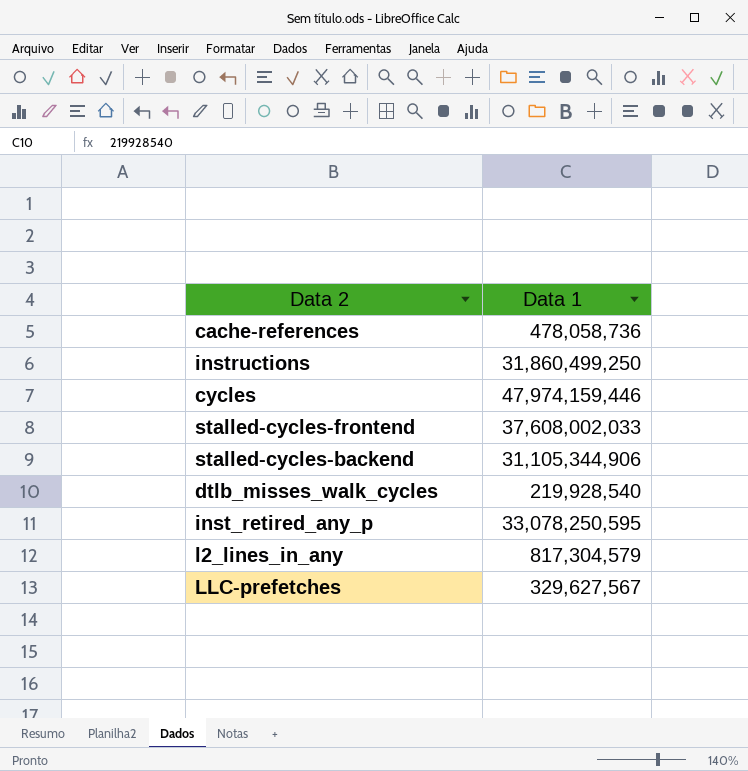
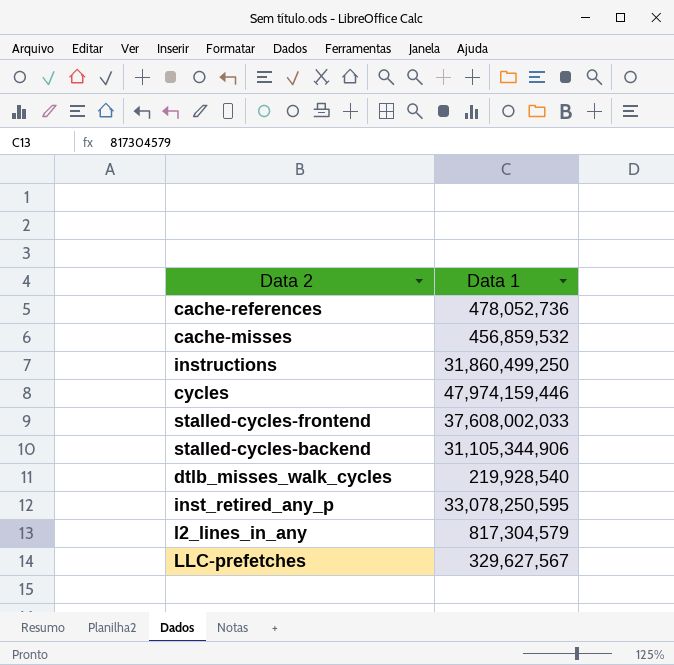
cache-references | Data 1: 478,058,736 -> 478,052,736
row cache-misses: none -> 456,859,532

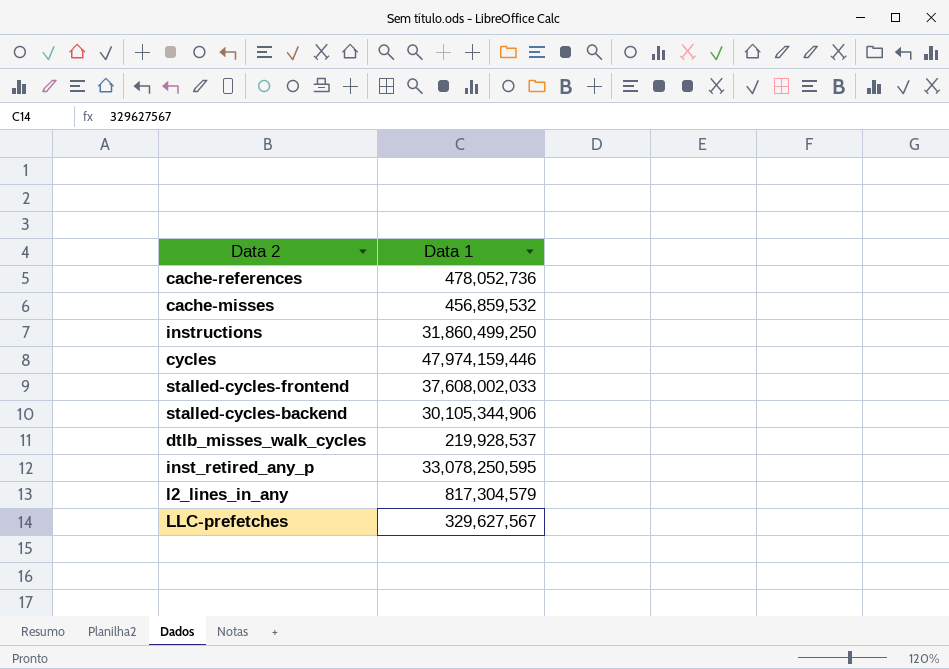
stalled-cycles-backend | Data 1: 31,105,344,906 -> 30,105,344,906
dtlb_misses_walk_cycles | Data 1: 219,928,540 -> 219,928,537

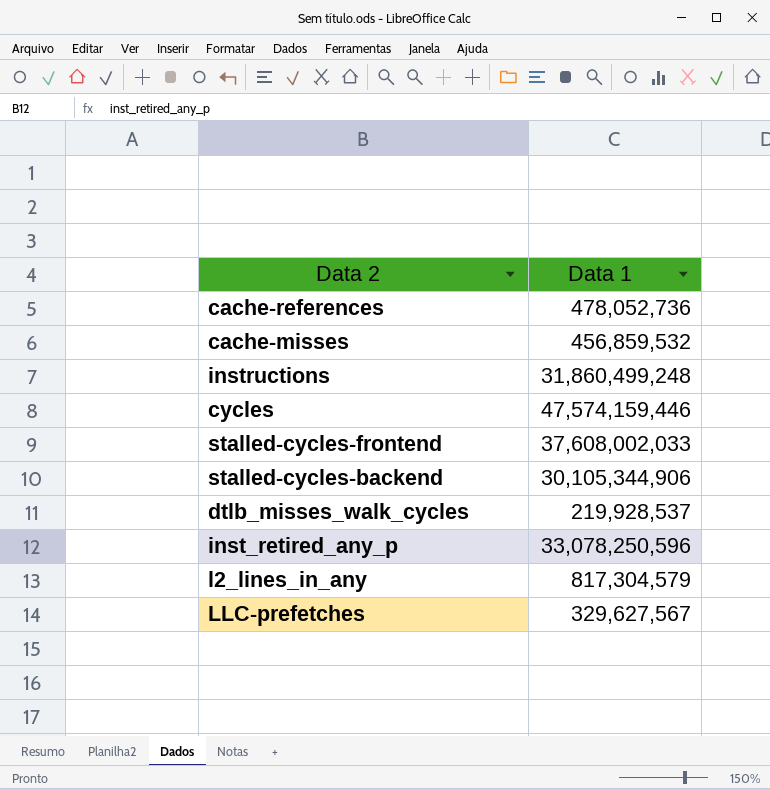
instructions | Data 1: 31,860,499,250 -> 31,860,499,248
cycles | Data 1: 47,974,159,446 -> 47,574,159,446
inst_retired_any_p | Data 1: 33,078,250,595 -> 33,078,250,596

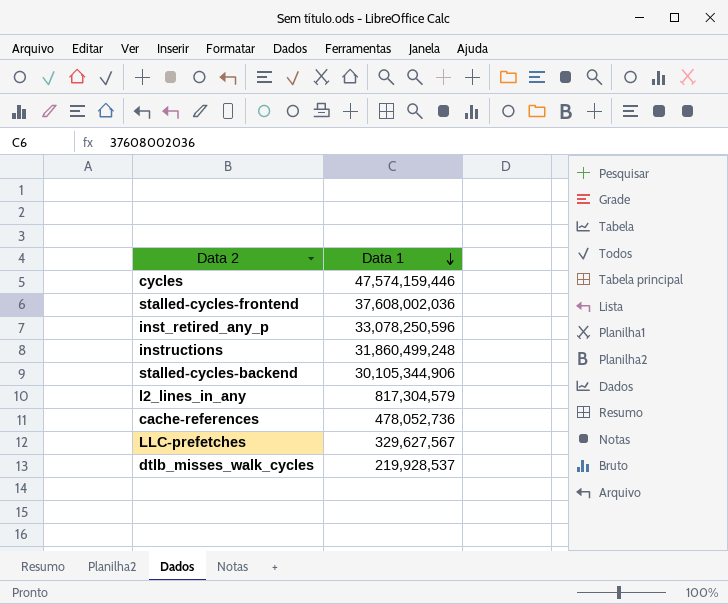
row order: none -> Data 1 descending
row cache-misses: 456,859,532 -> none
stalled-cycles-frontend | Data 1: 37,608,002,033 -> 37,608,002,036

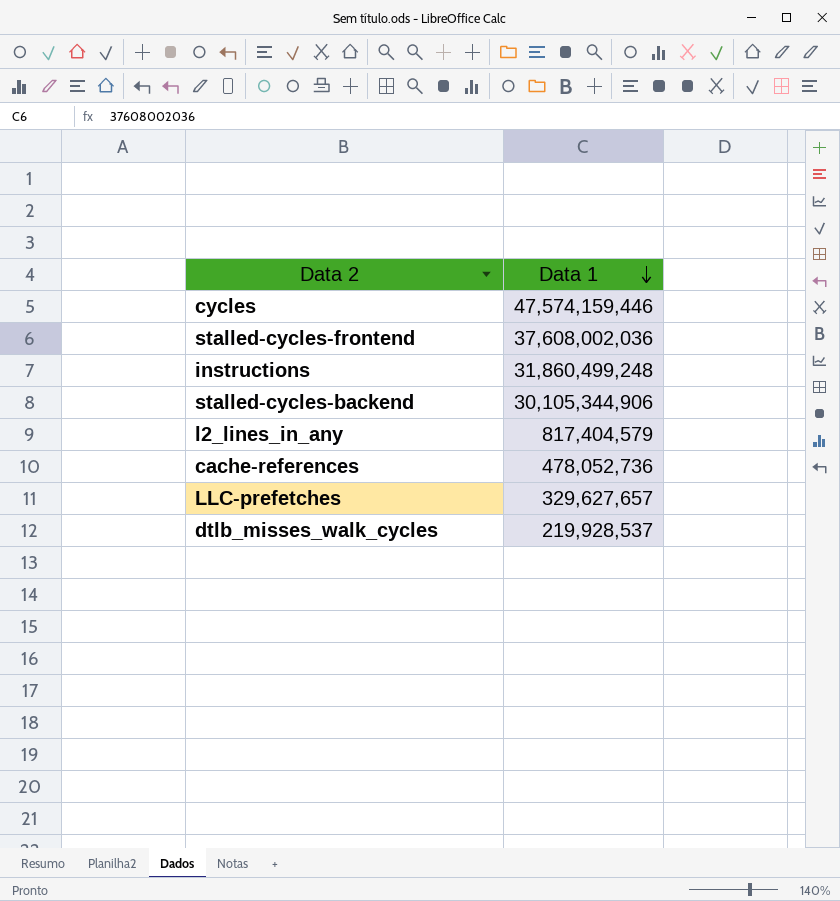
row inst_retired_any_p: 33,078,250,596 -> none
l2_lines_in_any | Data 1: 817,304,579 -> 817,404,579
LLC-prefetches | Data 1: 329,627,567 -> 329,627,657

